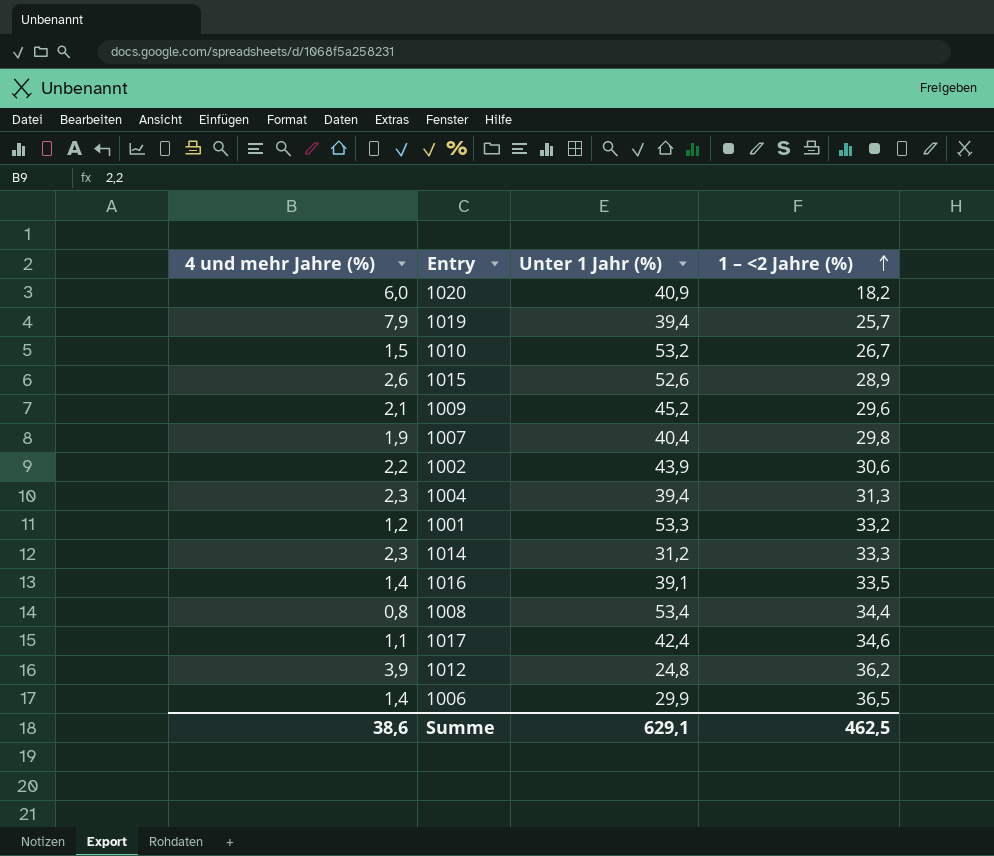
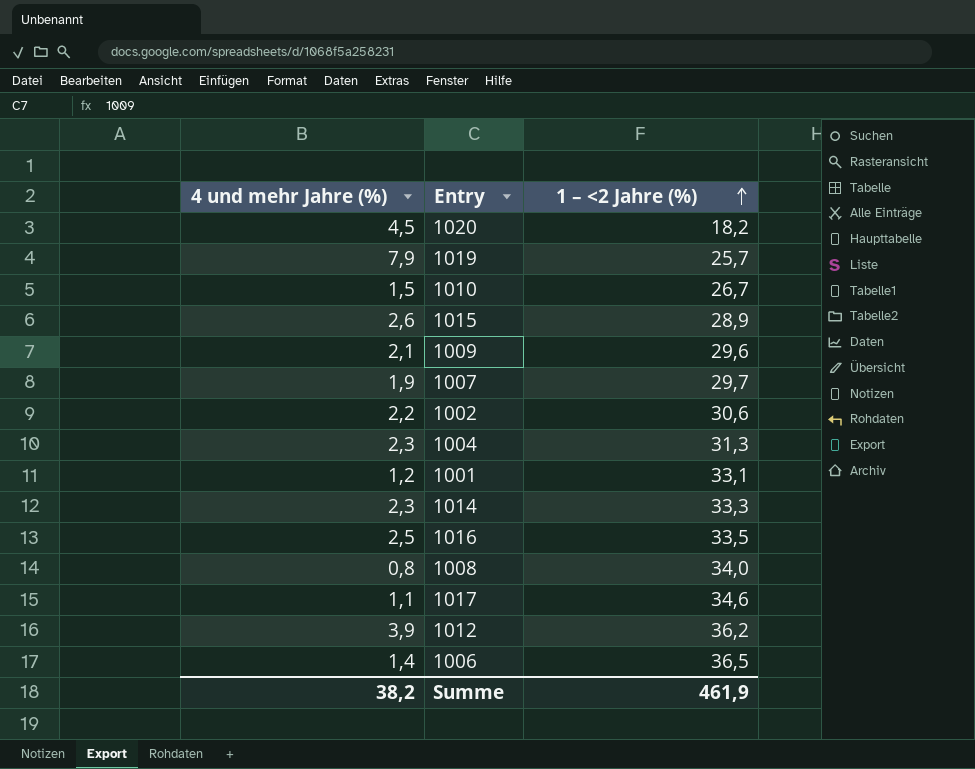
column Unter 1 Jahr (%) | position: 3 -> none
1020 | 4 und mehr Jahre (%): 6,0 -> 4,5
1007 | 1 – <2 Jahre (%): 29,8 -> 29,7
1001 | 1 – <2 Jahre (%): 33,2 -> 33,1
1016 | 4 und mehr Jahre (%): 1,4 -> 2,5
1008 | 1 – <2 Jahre (%): 34,4 -> 34,0
Summe | 4 und mehr Jahre (%): 38,6 -> 38,2
Summe | 1 – <2 Jahre (%): 462,5 -> 461,9

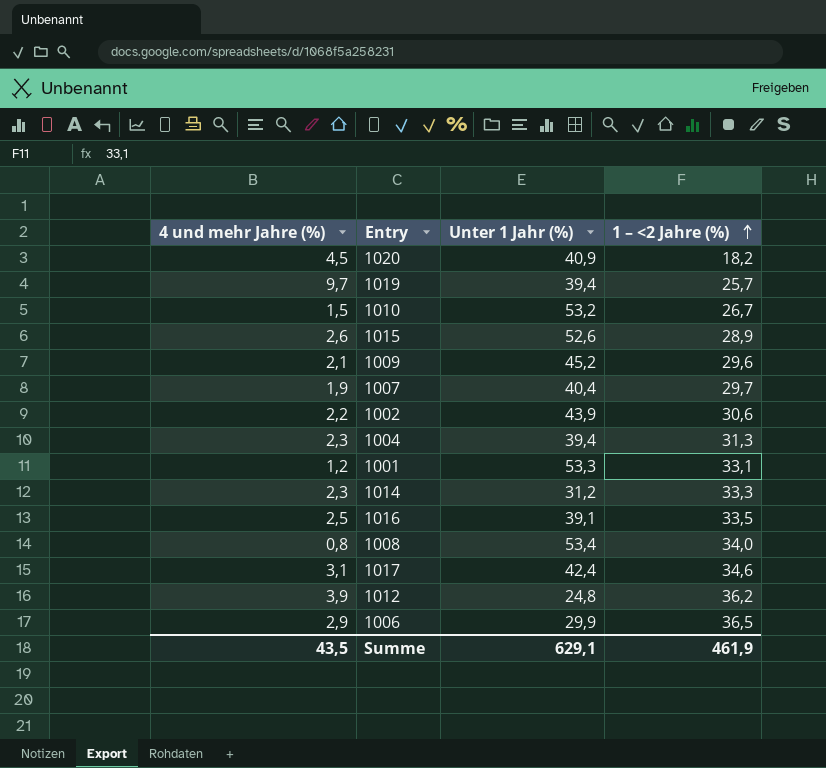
column Unter 1 Jahr (%) | position: none -> 3
1019 | 4 und mehr Jahre (%): 7,9 -> 9,7
1017 | 4 und mehr Jahre (%): 1,1 -> 3,1
1006 | 4 und mehr Jahre (%): 1,4 -> 2,9
Summe | 4 und mehr Jahre (%): 38,2 -> 43,5

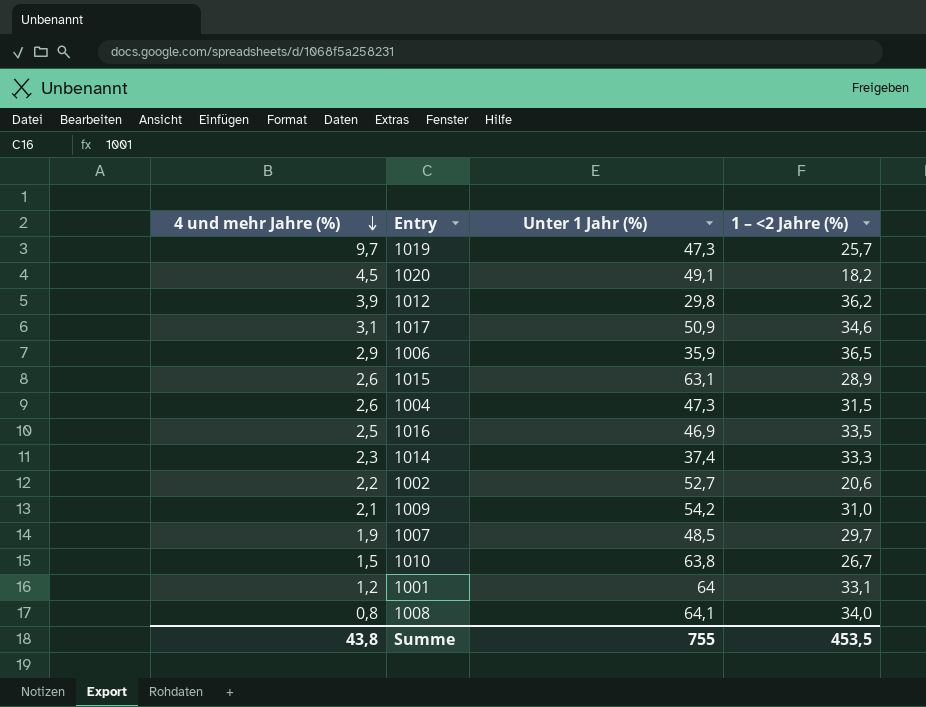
row order: 1 – <2 Jahre (%) ascending -> 4 und mehr Jahre (%) descending
1019 | Unter 1 Jahr (%): 39,4 -> 47,3
1020 | Unter 1 Jahr (%): 40,9 -> 49,1
1012 | Unter 1 Jahr (%): 24,8 -> 29,8
1017 | Unter 1 Jahr (%): 42,4 -> 50,9
1006 | Unter 1 Jahr (%): 29,9 -> 35,9
1015 | Unter 1 Jahr (%): 52,6 -> 63,1
1004 | 4 und mehr Jahre (%): 2,3 -> 2,6
1004 | Unter 1 Jahr (%): 39,4 -> 47,3
1004 | 1 – <2 Jahre (%): 31,3 -> 31,5
1016 | Unter 1 Jahr (%): 39,1 -> 46,9
1014 | Unter 1 Jahr (%): 31,2 -> 37,4
1002 | Unter 1 Jahr (%): 43,9 -> 52,7
1002 | 1 – <2 Jahre (%): 30,6 -> 20,6
1009 | Unter 1 Jahr (%): 45,2 -> 54,2
1009 | 1 – <2 Jahre (%): 29,6 -> 31,0
1007 | Unter 1 Jahr (%): 40,4 -> 48,5
1010 | Unter 1 Jahr (%): 53,2 -> 63,8
1001 | Unter 1 Jahr (%): 53,3 -> 64
1008 | Unter 1 Jahr (%): 53,4 -> 64,1
Summe | 4 und mehr Jahre (%): 43,5 -> 43,8
Summe | Unter 1 Jahr (%): 629,1 -> 755
Summe | 1 – <2 Jahre (%): 461,9 -> 453,5

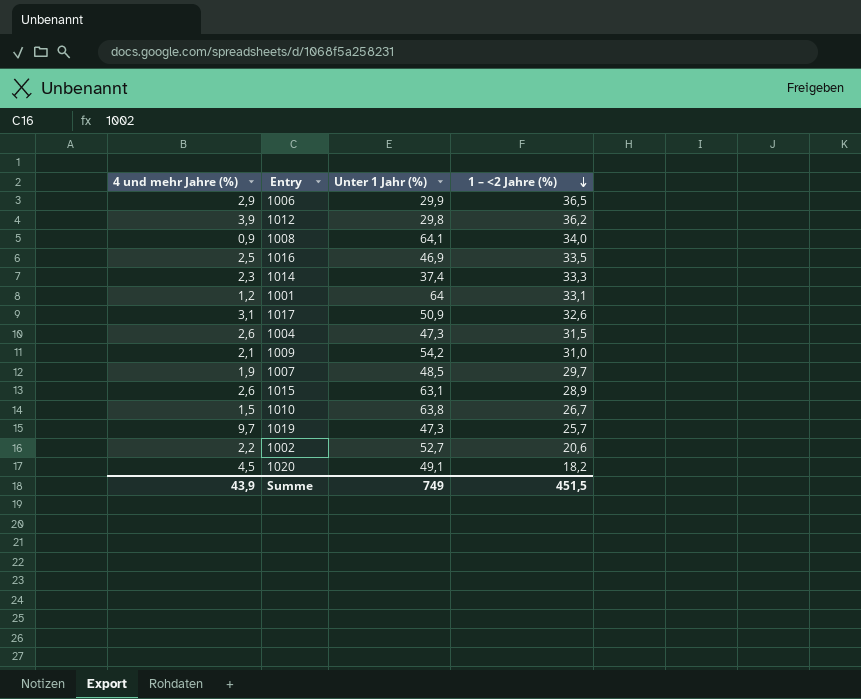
row order: 4 und mehr Jahre (%) descending -> 1 – <2 Jahre (%) descending
1006 | Unter 1 Jahr (%): 35,9 -> 29,9
1008 | 4 und mehr Jahre (%): 0,8 -> 0,9
1017 | 1 – <2 Jahre (%): 34,6 -> 32,6
Summe | 4 und mehr Jahre (%): 43,8 -> 43,9
Summe | Unter 1 Jahr (%): 755 -> 749
Summe | 1 – <2 Jahre (%): 453,5 -> 451,5

